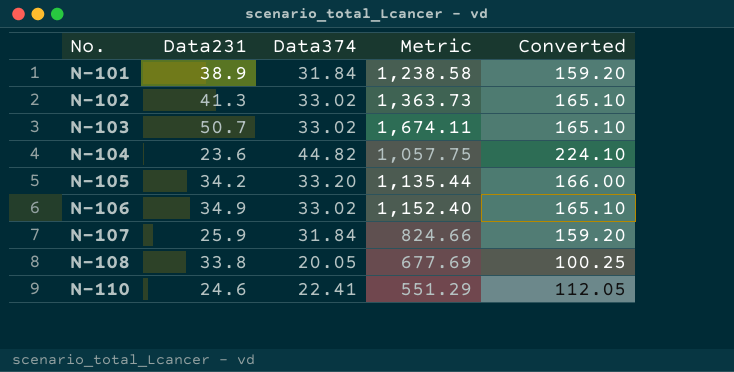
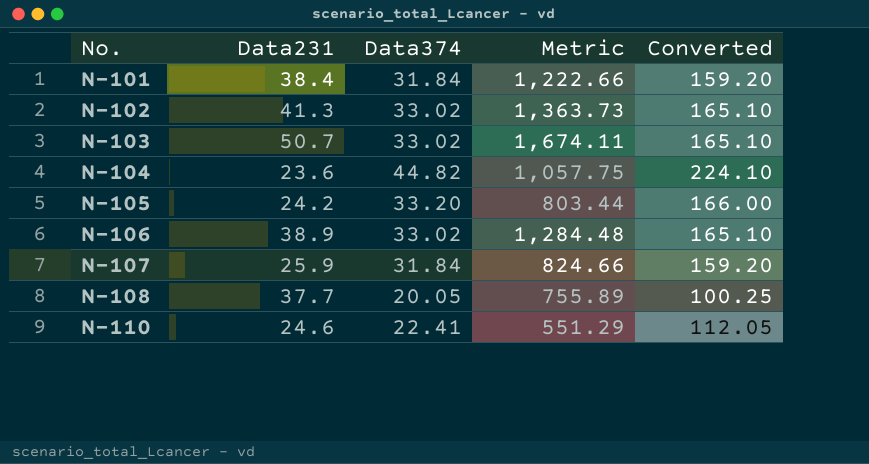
N-101 | Data231: 38.9 -> 38.4
N-101 | Metric: 1,238.58 -> 1,222.66
N-105 | Data231: 34.2 -> 24.2
N-105 | Metric: 1,135.44 -> 803.44
N-106 | Data231: 34.9 -> 38.9
N-106 | Metric: 1,152.40 -> 1,284.48
N-108 | Data231: 33.8 -> 37.7
N-108 | Metric: 677.69 -> 755.89

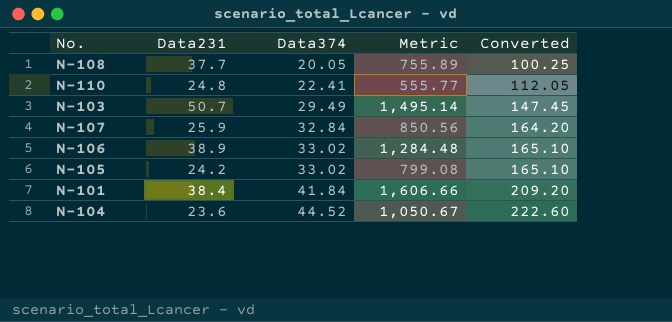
row order: No. ascending -> Data374 ascending
row N-102: 41.3 | 33.02 | 1,363.73 | 165.10 -> none
N-110 | Data231: 24.6 -> 24.8
N-110 | Metric: 551.29 -> 555.77
N-103 | Data374: 33.02 -> 29.49
N-103 | Metric: 1,674.11 -> 1,495.14
N-103 | Converted: 165.10 -> 147.45
N-107 | Data374: 31.84 -> 32.84
N-107 | Metric: 824.66 -> 850.56
N-107 | Converted: 159.20 -> 164.20
N-105 | Data374: 33.20 -> 33.02
N-105 | Metric: 803.44 -> 799.08
N-105 | Converted: 166.00 -> 165.10
N-101 | Data374: 31.84 -> 41.84
N-101 | Metric: 1,222.66 -> 1,606.66
N-101 | Converted: 159.20 -> 209.20
N-104 | Data374: 44.82 -> 44.52
N-104 | Metric: 1,057.75 -> 1,050.67
N-104 | Converted: 224.10 -> 222.60

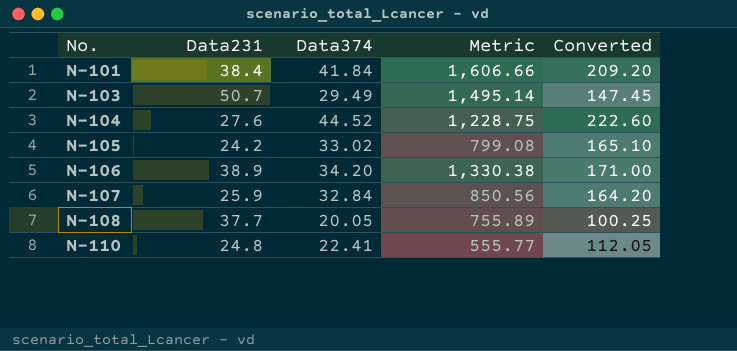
row order: Data374 ascending -> No. ascending
N-104 | Data231: 23.6 -> 27.6
N-104 | Metric: 1,050.67 -> 1,228.75
N-106 | Data374: 33.02 -> 34.20
N-106 | Metric: 1,284.48 -> 1,330.38
N-106 | Converted: 165.10 -> 171.00

